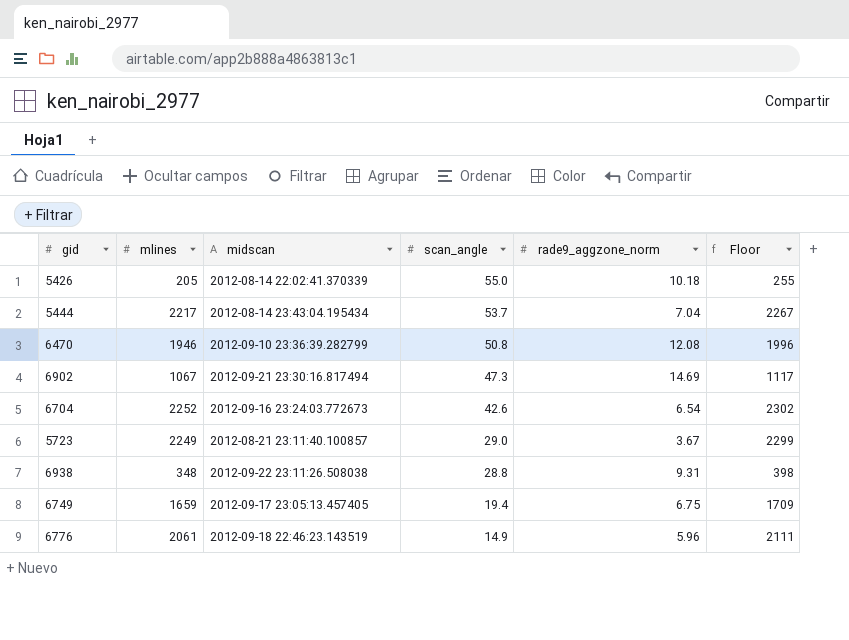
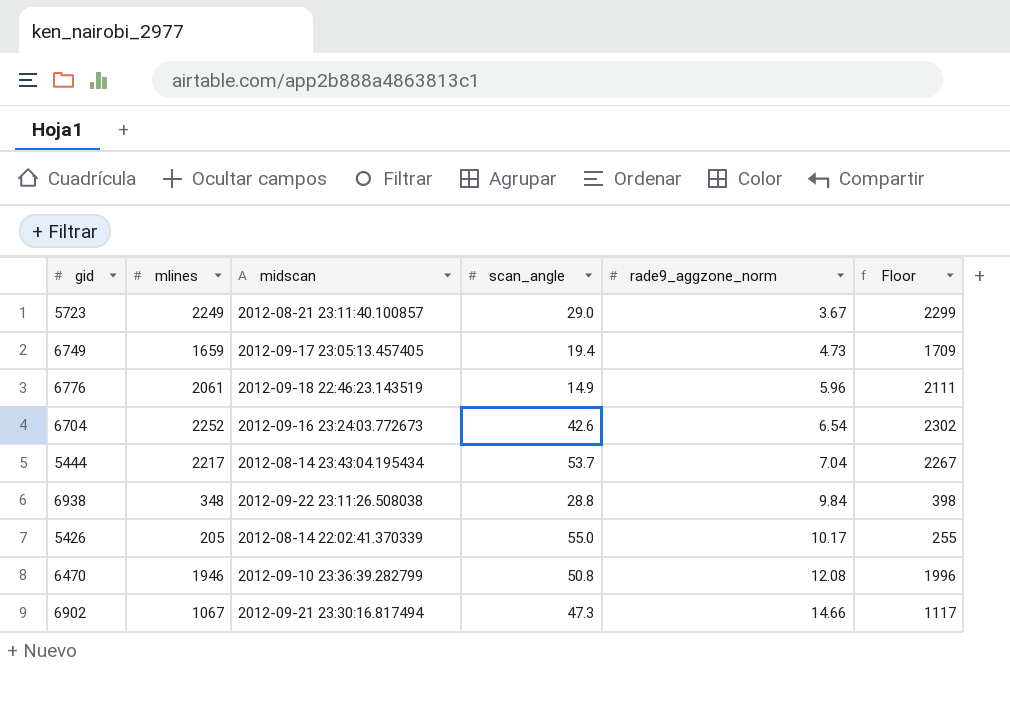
row order: scan_angle descending -> rade9_aggzone_norm ascending
6749 | rade9_aggzone_norm: 6.75 -> 4.73
6938 | rade9_aggzone_norm: 9.31 -> 9.84
5426 | rade9_aggzone_norm: 10.18 -> 10.17
6902 | rade9_aggzone_norm: 14.69 -> 14.66

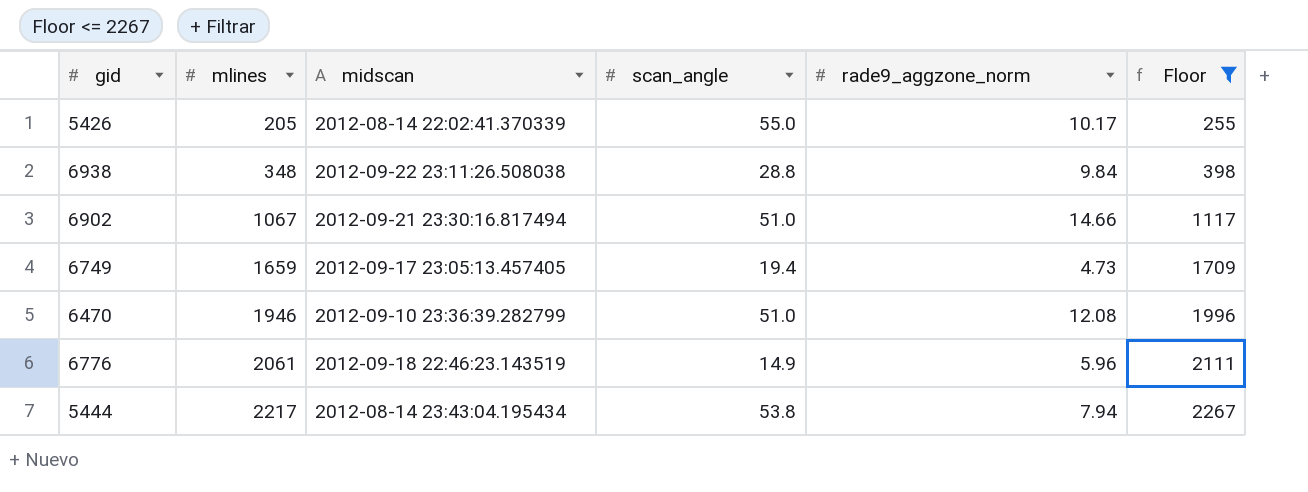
filter: none -> Floor <= 2267
row order: rade9_aggzone_norm ascending -> mlines ascending
6902 | scan_angle: 47.3 -> 51.0
6470 | scan_angle: 50.8 -> 51.0
5444 | scan_angle: 53.7 -> 53.8
5444 | rade9_aggzone_norm: 7.04 -> 7.94

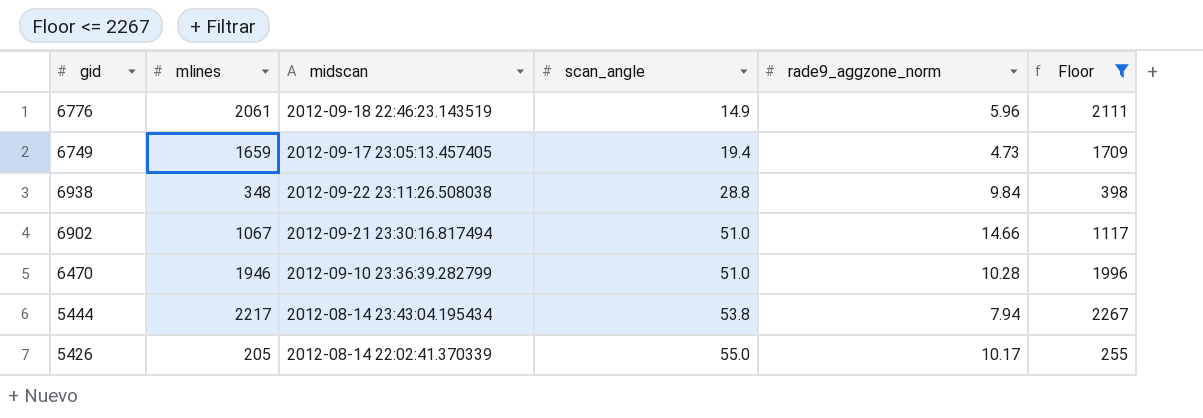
row order: mlines ascending -> scan_angle ascending
6470 | rade9_aggzone_norm: 12.08 -> 10.28

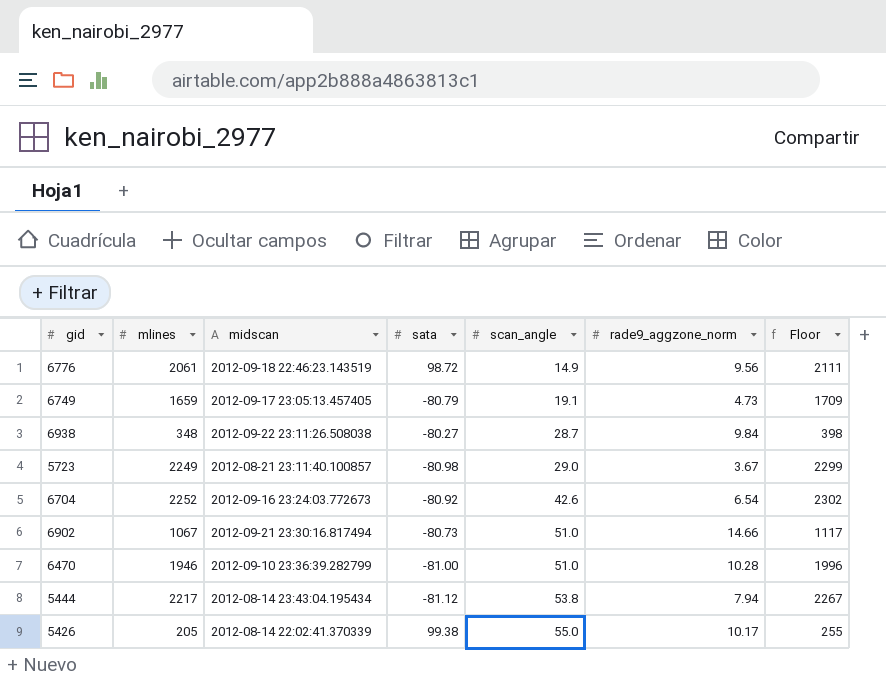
filter: Floor <= 2267 -> none
column sata | position: none -> 4
6776 | rade9_aggzone_norm: 5.96 -> 9.56
6749 | scan_angle: 19.4 -> 19.1
6938 | scan_angle: 28.8 -> 28.7

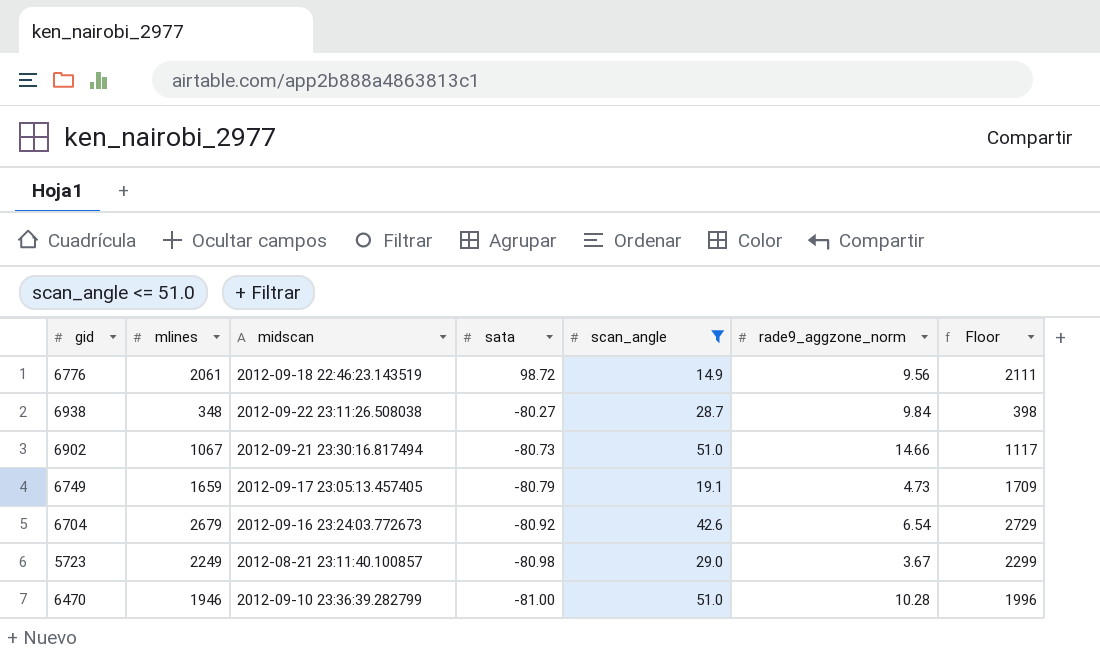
filter: none -> scan_angle <= 51.0
row order: scan_angle ascending -> sata descending
6704 | mlines: 2252 -> 2679
6704 | Floor: 2302 -> 2729

